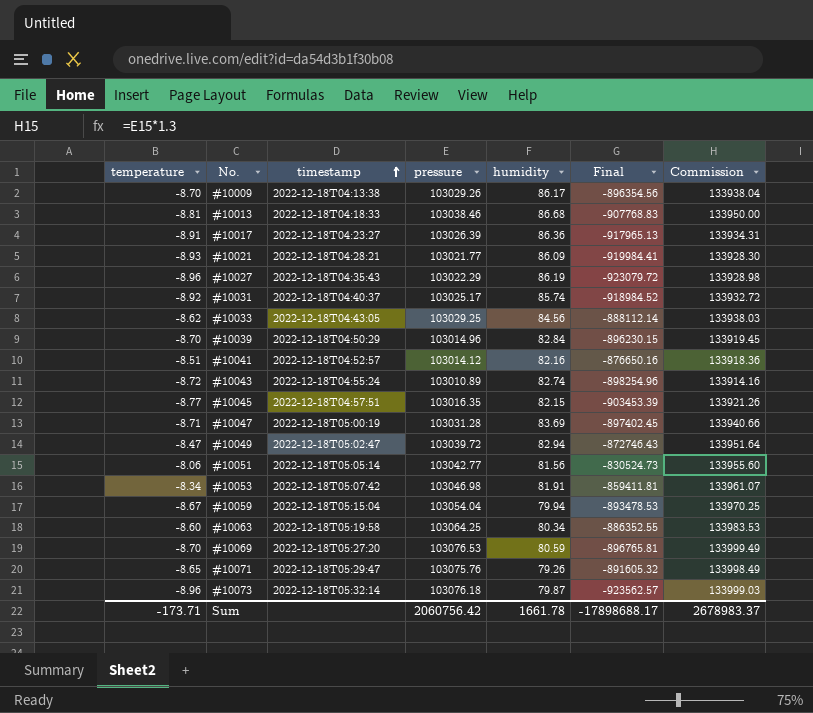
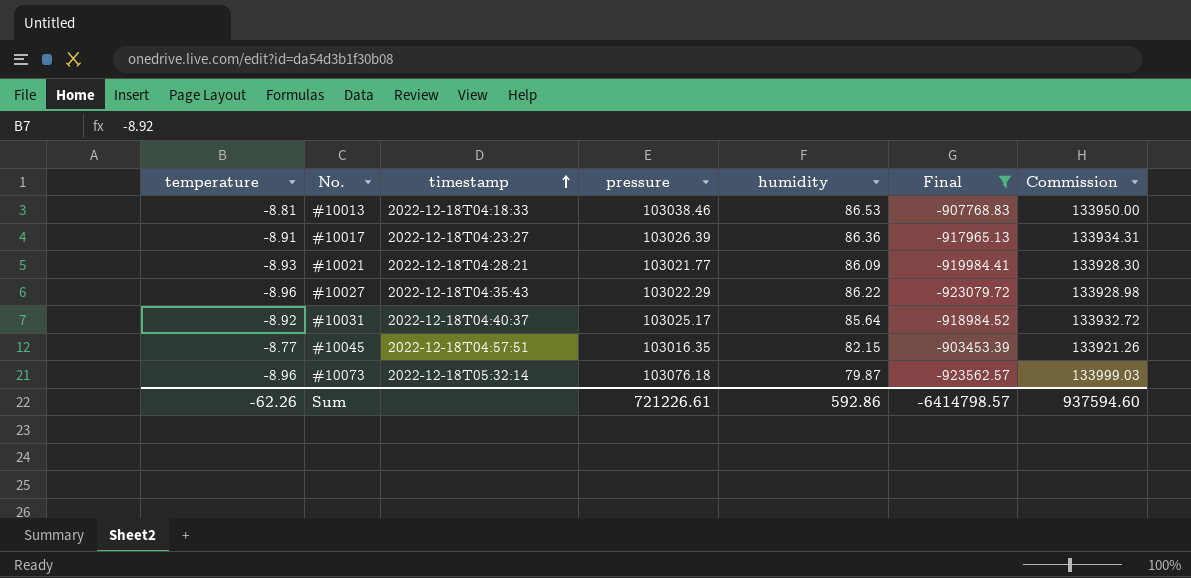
filter: none -> Final <= -903453.39
#10013 | humidity: 86.68 -> 86.53
#10027 | humidity: 86.19 -> 86.22
#10031 | humidity: 85.74 -> 85.64
Sum | temperature: -173.71 -> -62.26
Sum | pressure: 2060756.42 -> 721226.61
Sum | humidity: 1661.78 -> 592.86
Sum | Final: -17898688.17 -> -6414798.57
Sum | Commission: 2678983.37 -> 937594.60

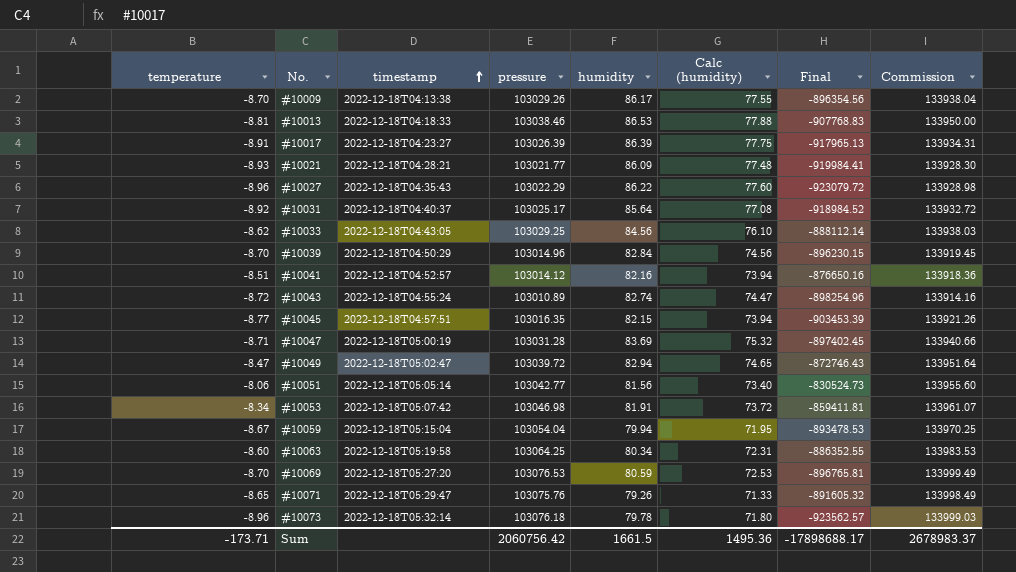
filter: Final <= -903453.39 -> none
column Calc (humidity) | formula: none -> [humidity] * 0.9
#10017 | humidity: 86.36 -> 86.39
#10073 | humidity: 79.87 -> 79.78
Sum | temperature: -62.26 -> -173.71
Sum | pressure: 721226.61 -> 2060756.42
Sum | humidity: 592.86 -> 1661.5
Sum | Final: -6414798.57 -> -17898688.17
Sum | Commission: 937594.60 -> 2678983.37

